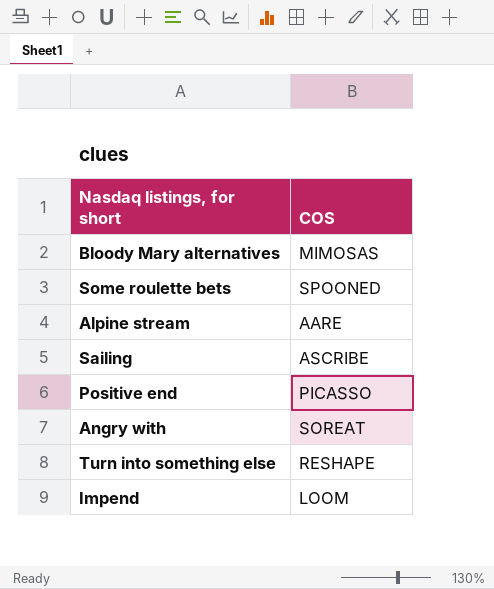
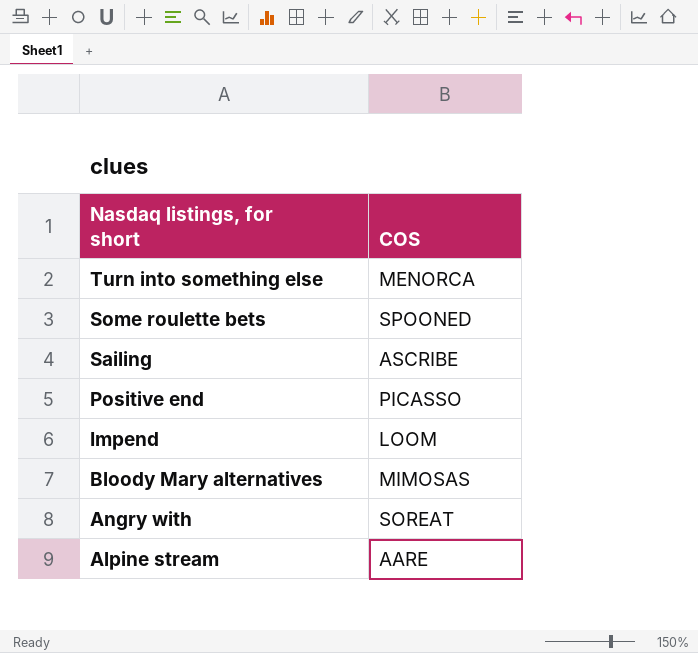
row order: none -> Nasdaq listings, for short descending
Turn into something else | COS: RESHAPE -> MENORCA

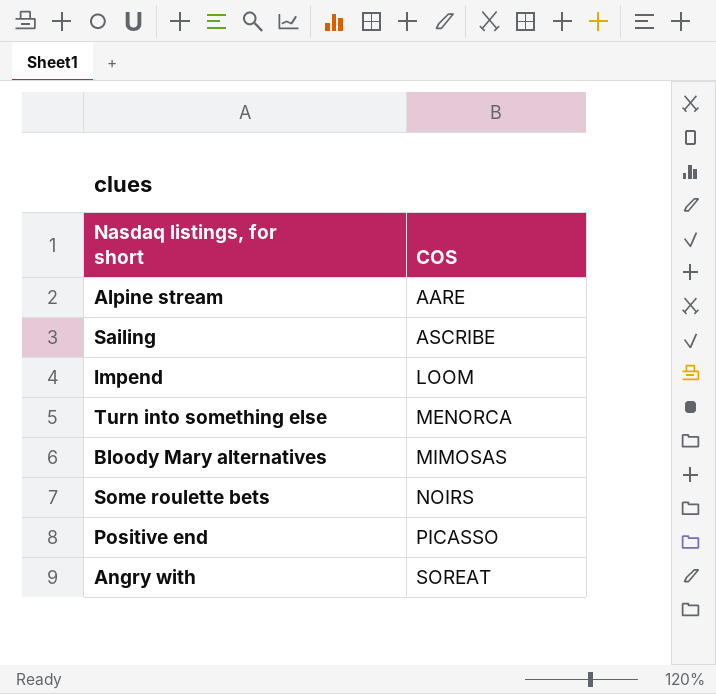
row order: Nasdaq listings, for short descending -> COS ascending
Some roulette bets | COS: SPOONED -> NOIRS

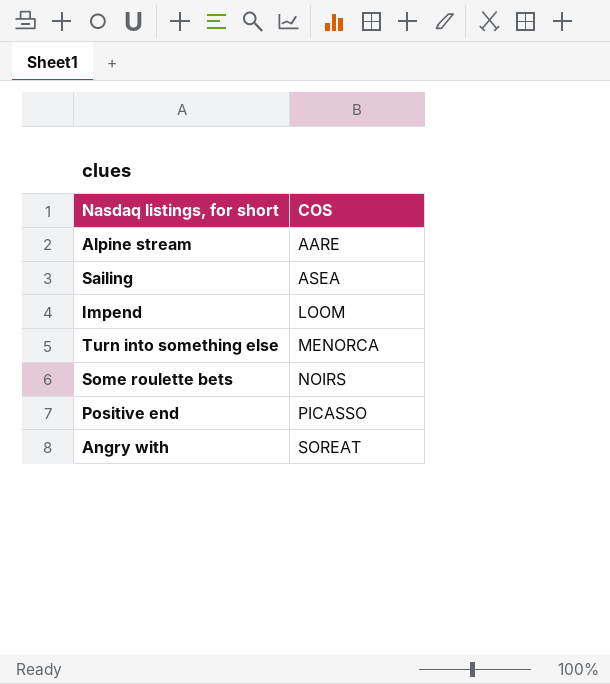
row Bloody Mary alternatives: MIMOSAS -> none
Sailing | COS: ASCRIBE -> ASEA

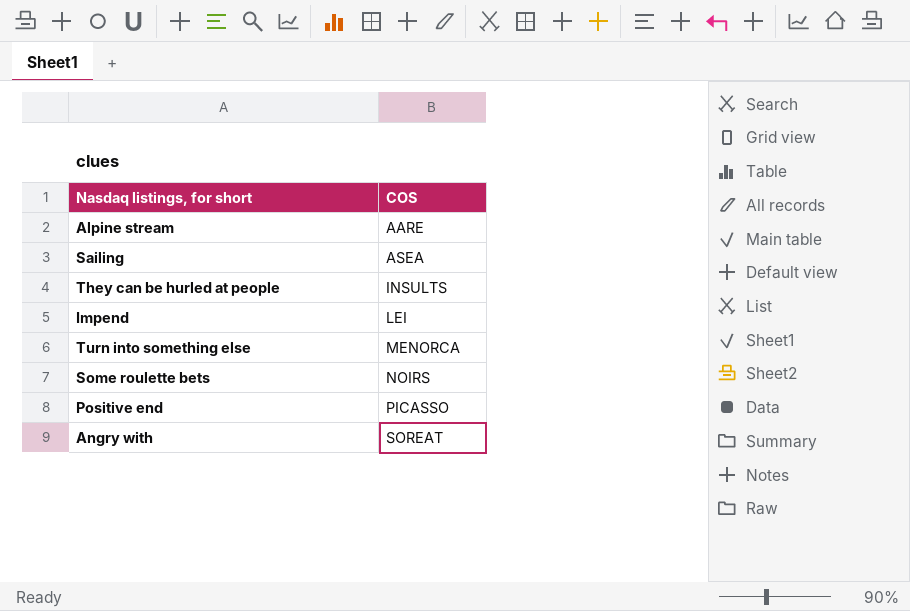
row They can be hurled at people: none -> INSULTS
Impend | COS: LOOM -> LEI

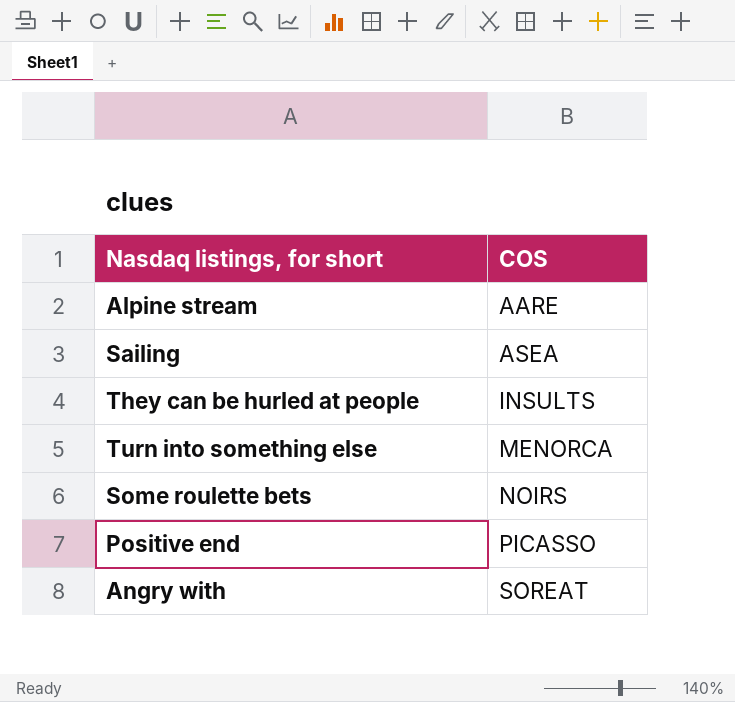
row Impend: LEI -> none

